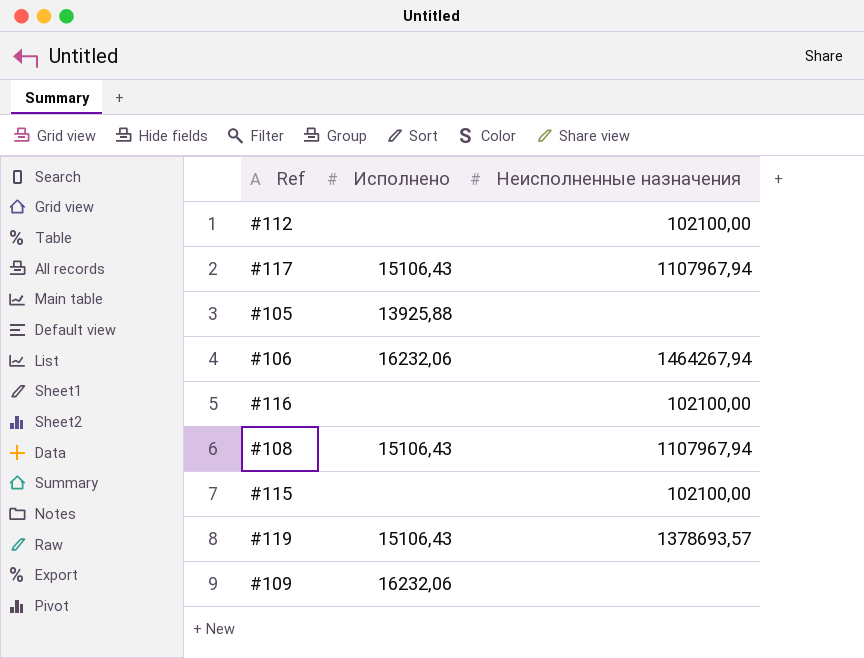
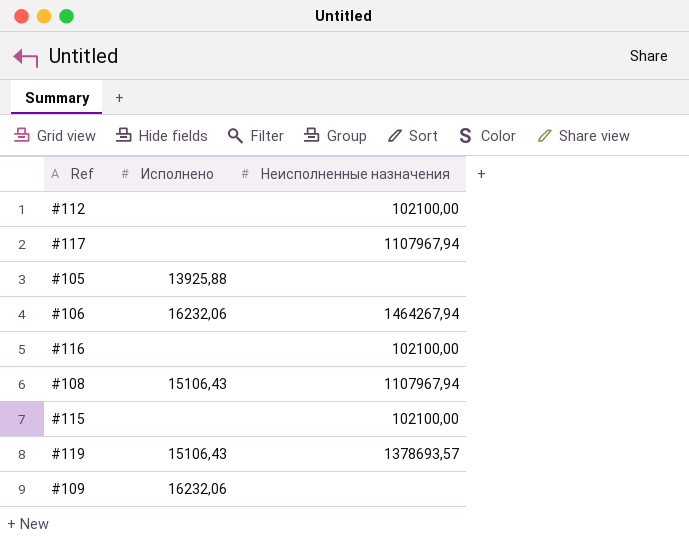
#117 | Исполнено: 15106,43 -> none

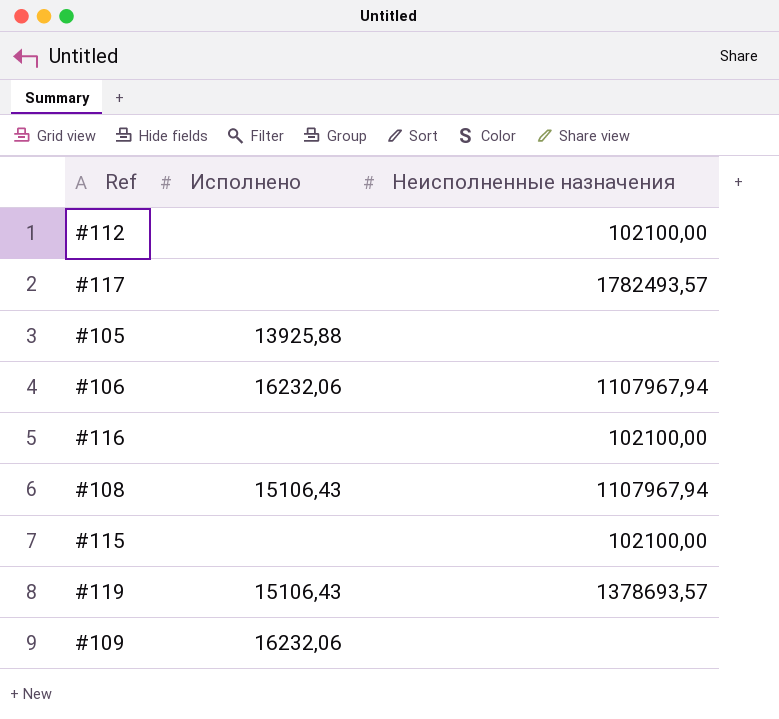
#117 | Неисполненные назначения: 1107967,94 -> 1782493,57
#106 | Неисполненные назначения: 1464267,94 -> 1107967,94

